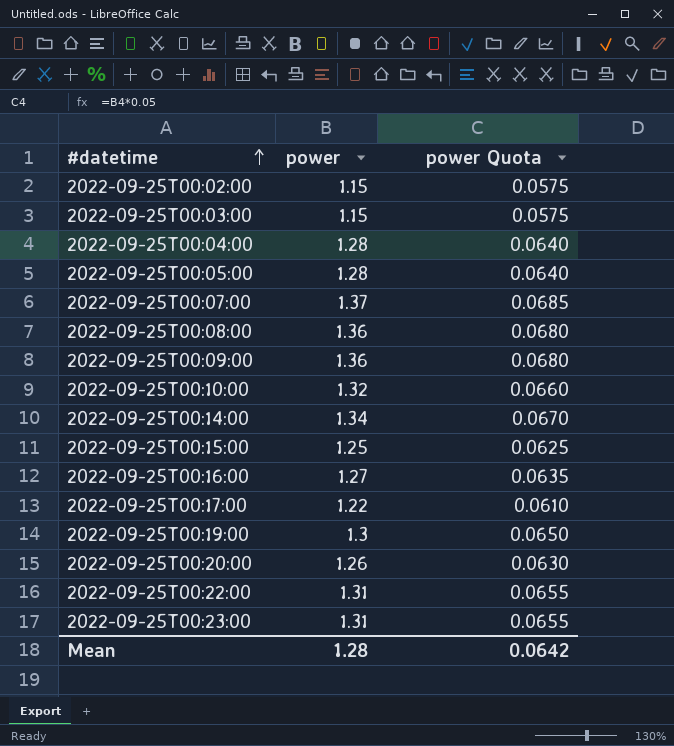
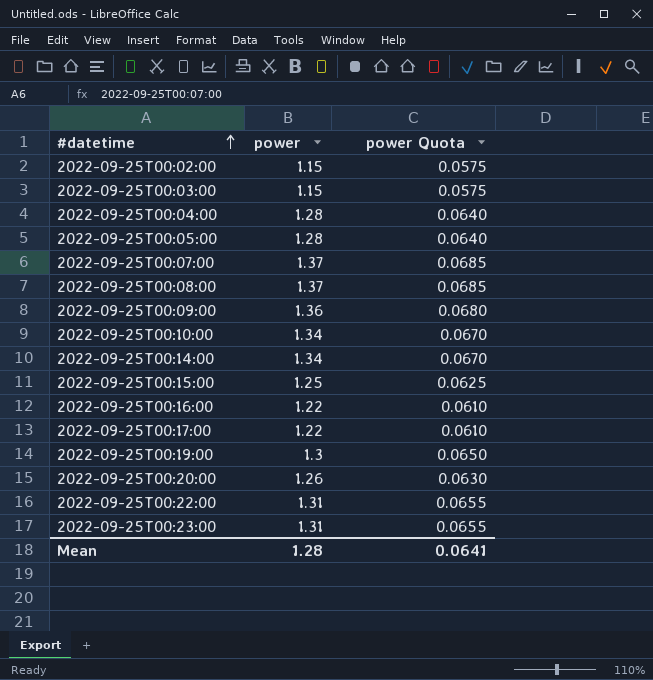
2022-09-25T00:08:00 | power: 1.36 -> 1.37
2022-09-25T00:08:00 | power Quota: 0.0680 -> 0.0685
2022-09-25T00:10:00 | power: 1.32 -> 1.34
2022-09-25T00:10:00 | power Quota: 0.0660 -> 0.0670
2022-09-25T00:16:00 | power: 1.27 -> 1.22
2022-09-25T00:16:00 | power Quota: 0.0635 -> 0.0610
Mean | power Quota: 0.0642 -> 0.0641

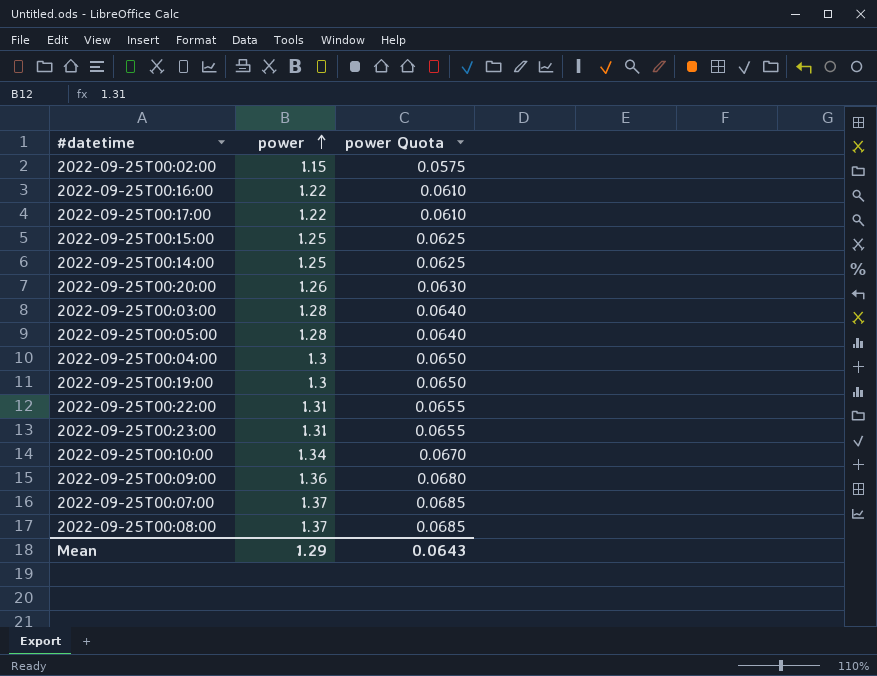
row order: #datetime ascending -> power ascending
2022-09-25T00:14:00 | power: 1.34 -> 1.25
2022-09-25T00:14:00 | power Quota: 0.0670 -> 0.0625
2022-09-25T00:03:00 | power: 1.15 -> 1.28
2022-09-25T00:03:00 | power Quota: 0.0575 -> 0.0640
2022-09-25T00:04:00 | power: 1.28 -> 1.3
2022-09-25T00:04:00 | power Quota: 0.0640 -> 0.0650
Mean | power: 1.28 -> 1.29
Mean | power Quota: 0.0641 -> 0.0643

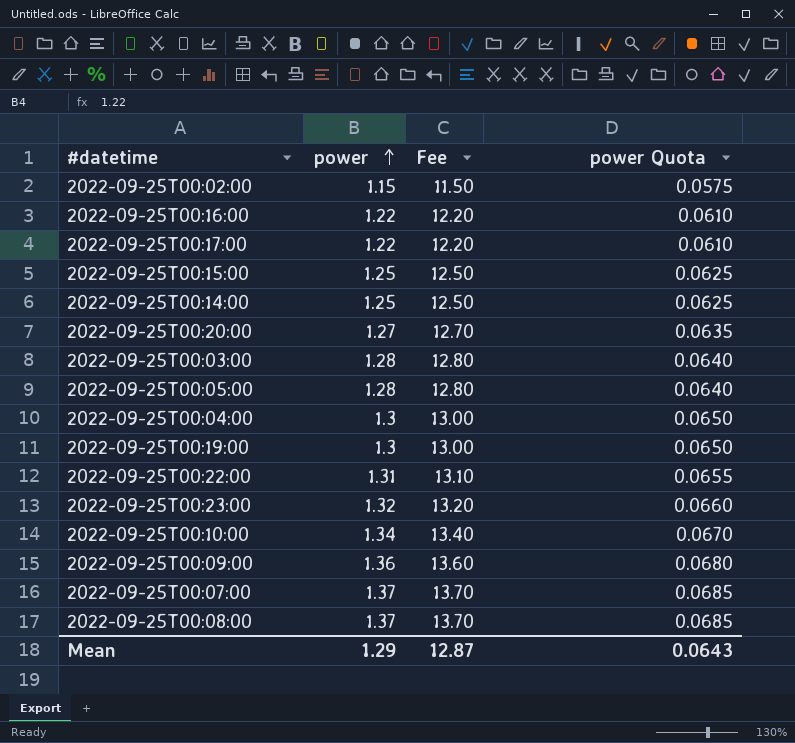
column Fee | formula: none -> [power] * 10
2022-09-25T00:20:00 | power: 1.26 -> 1.27
2022-09-25T00:20:00 | power Quota: 0.0630 -> 0.0635
2022-09-25T00:23:00 | power: 1.31 -> 1.32
2022-09-25T00:23:00 | power Quota: 0.0655 -> 0.0660

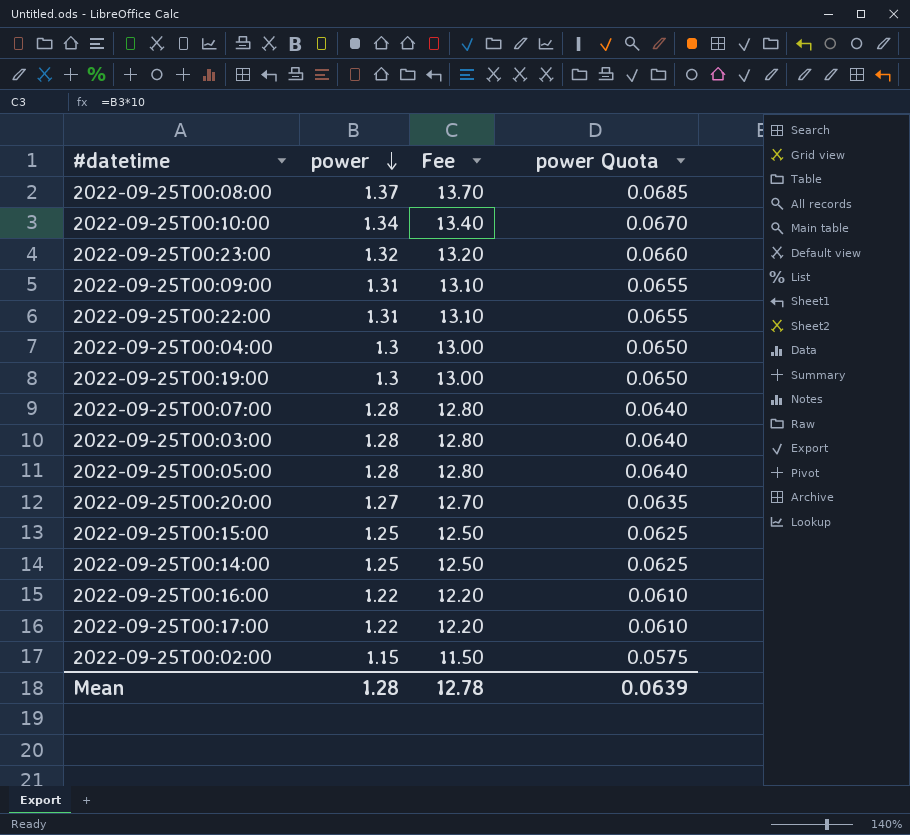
row order: power ascending -> power descending
2022-09-25T00:09:00 | power: 1.36 -> 1.31
2022-09-25T00:09:00 | Fee: 13.60 -> 13.10
2022-09-25T00:09:00 | power Quota: 0.0680 -> 0.0655
2022-09-25T00:07:00 | power: 1.37 -> 1.28
2022-09-25T00:07:00 | Fee: 13.70 -> 12.80
2022-09-25T00:07:00 | power Quota: 0.0685 -> 0.0640
Mean | power: 1.29 -> 1.28
Mean | Fee: 12.87 -> 12.78
Mean | power Quota: 0.0643 -> 0.0639

